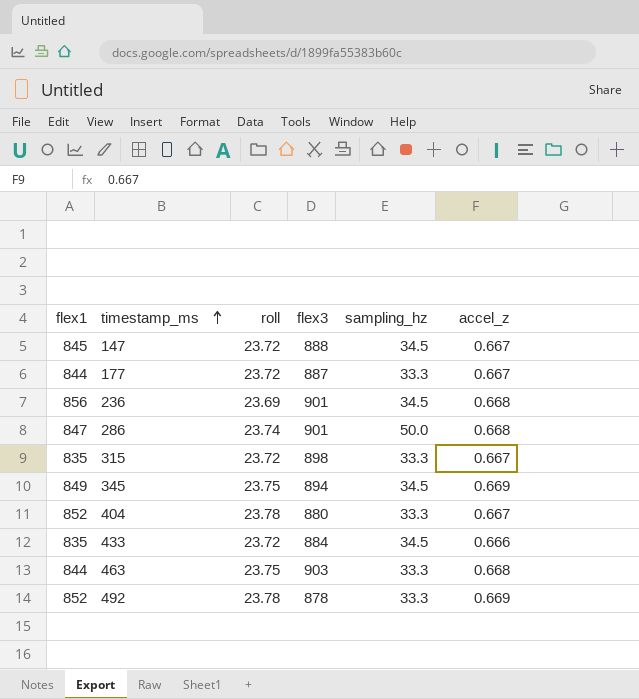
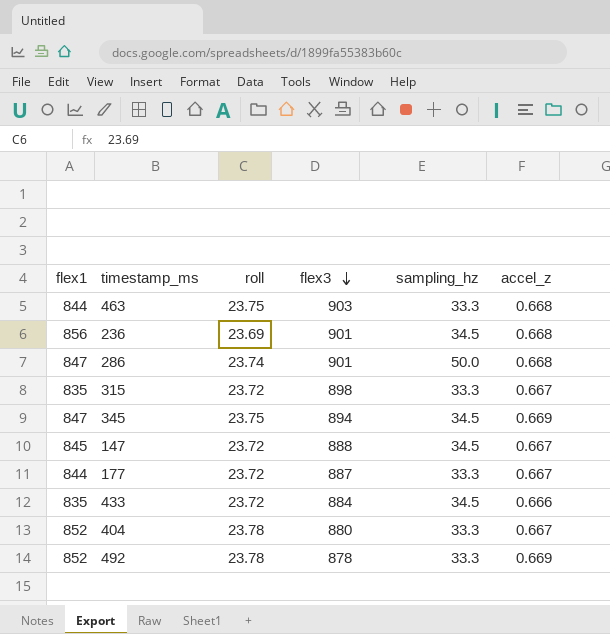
row order: timestamp_ms ascending -> flex3 descending
345 | flex1: 849 -> 847

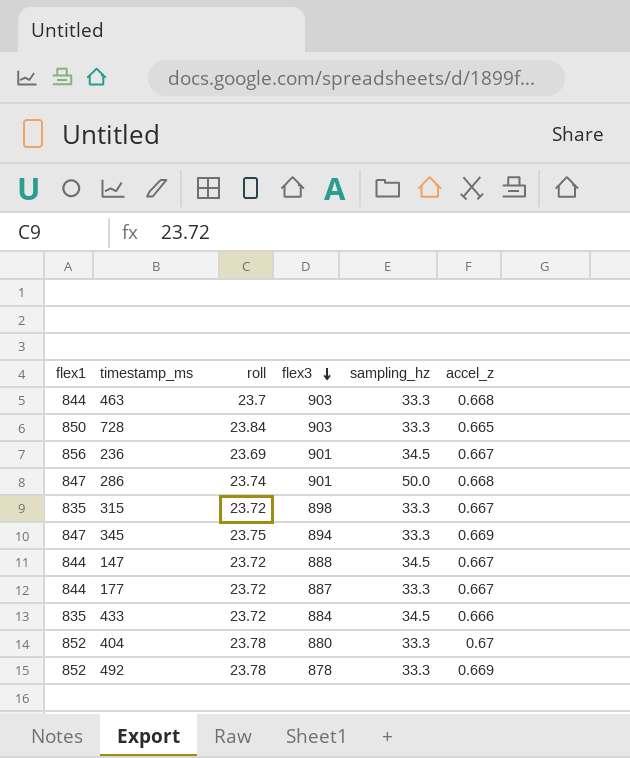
463 | roll: 23.75 -> 23.7
row 728: none -> 850 | 23.84 | 903 | 33.3 | 0.665
236 | accel_z: 0.668 -> 0.667
345 | sampling_hz: 34.5 -> 33.3
147 | flex1: 845 -> 844
404 | accel_z: 0.667 -> 0.67

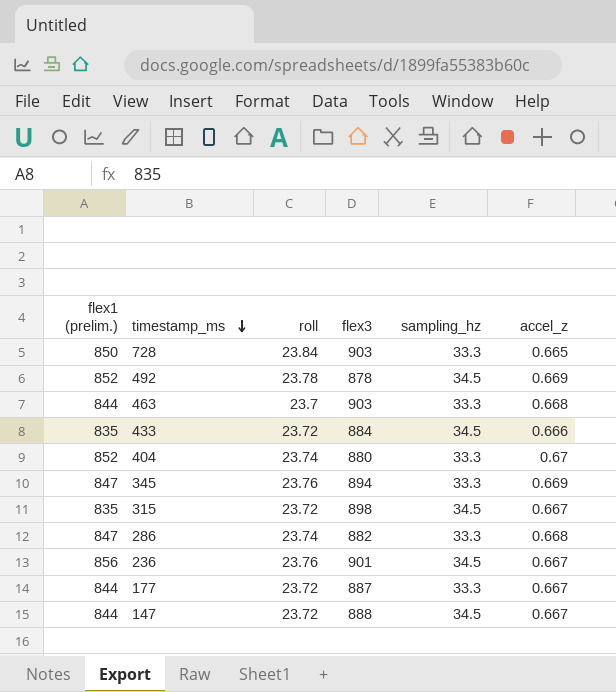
row order: flex3 descending -> timestamp_ms descending
column name: flex1 -> flex1 (prelim.)
492 | sampling_hz: 33.3 -> 34.5
404 | roll: 23.78 -> 23.74
345 | roll: 23.75 -> 23.76
315 | sampling_hz: 33.3 -> 34.5
286 | flex3: 901 -> 882
286 | sampling_hz: 50.0 -> 33.3
236 | roll: 23.69 -> 23.76

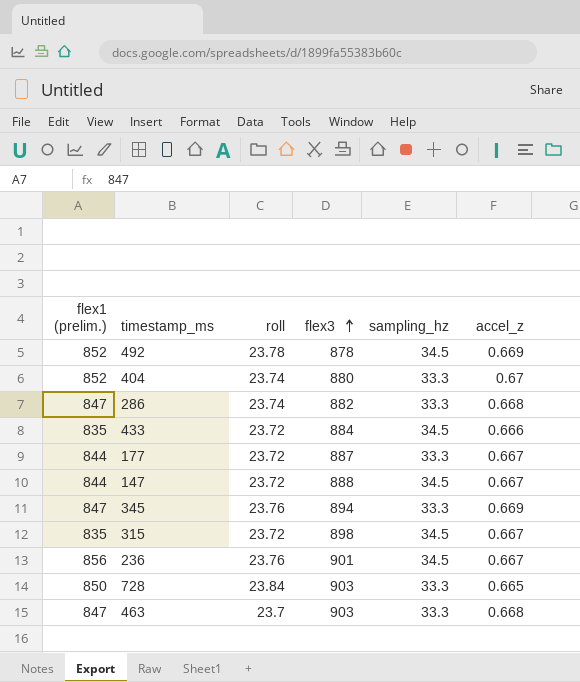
row order: timestamp_ms descending -> flex3 ascending
463 | flex1 (prelim.): 844 -> 847

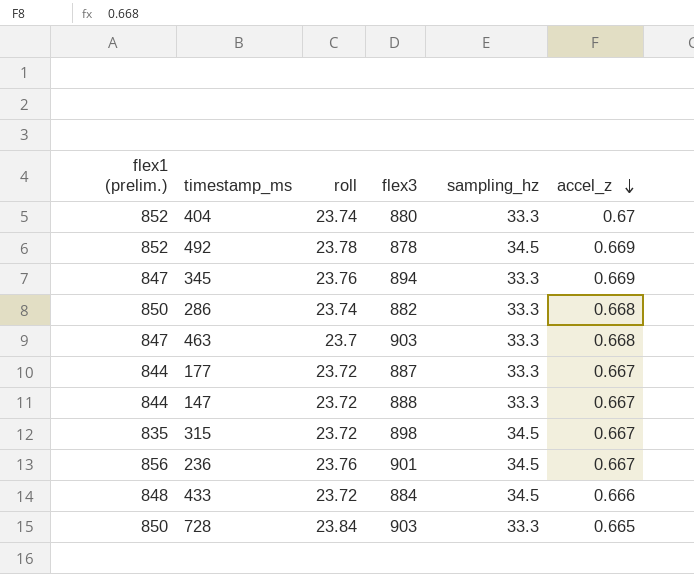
row order: flex3 ascending -> accel_z descending
286 | flex1 (prelim.): 847 -> 850
147 | sampling_hz: 34.5 -> 33.3
433 | flex1 (prelim.): 835 -> 848

